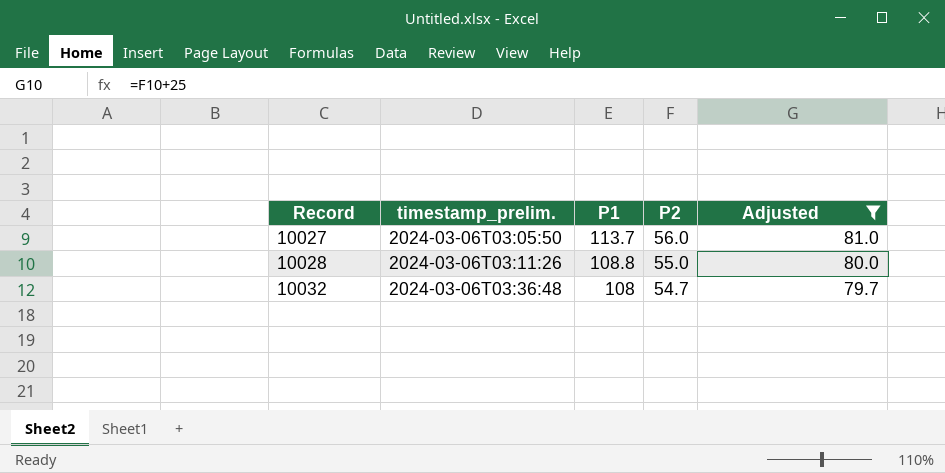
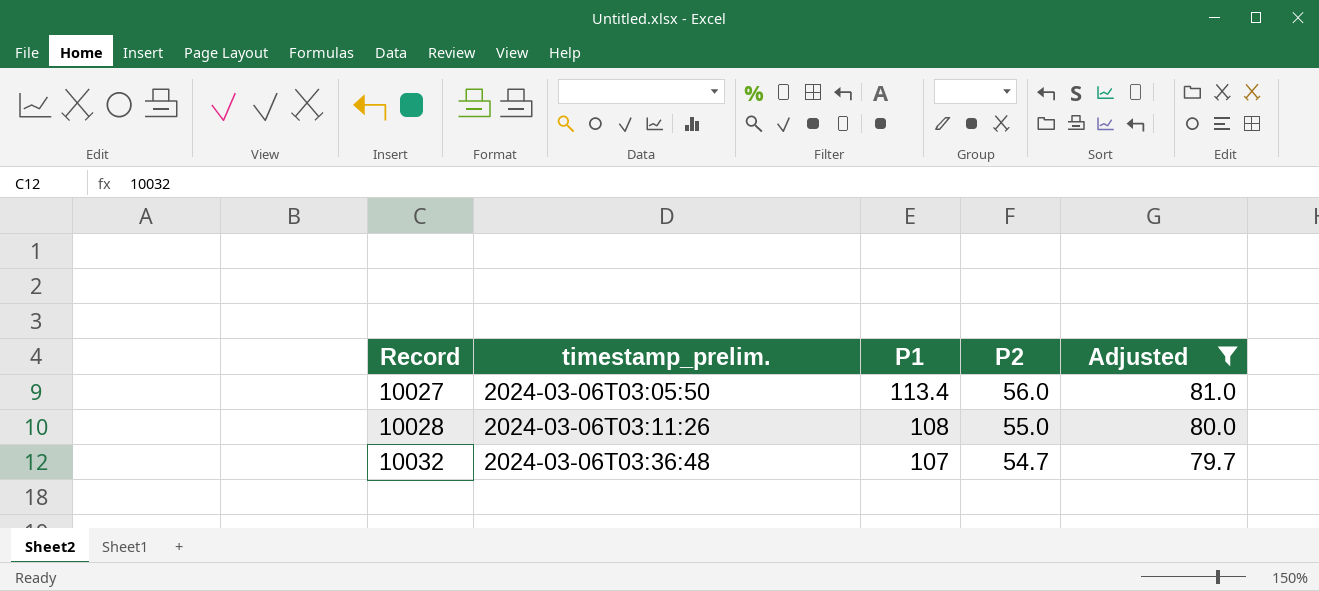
10027 | P1: 113.7 -> 113.4
10028 | P1: 108.8 -> 108
10032 | P1: 108 -> 107

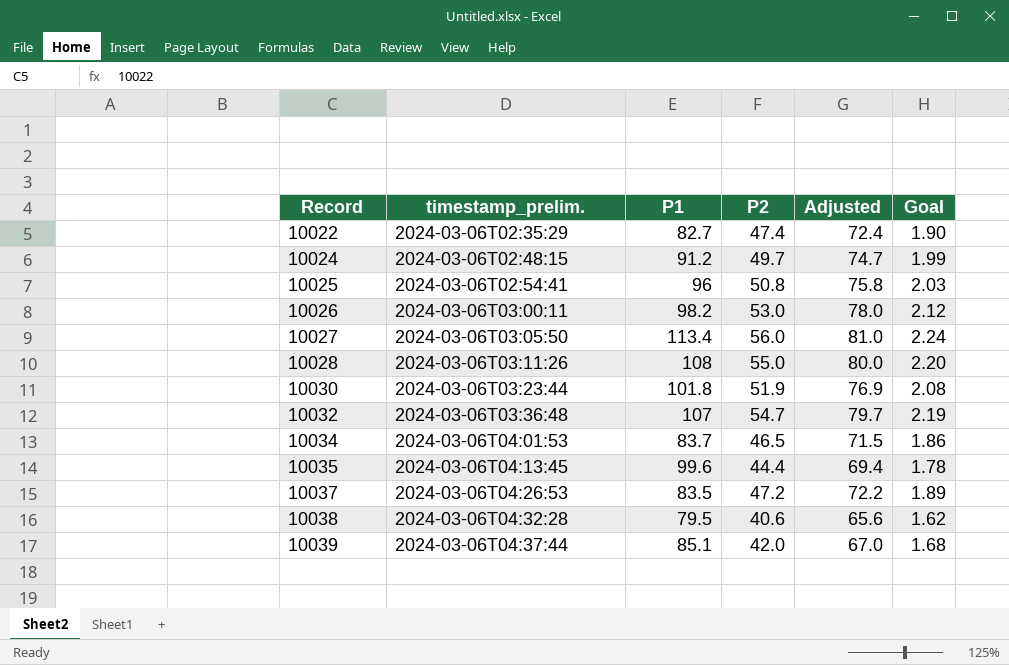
filter: Adjusted >= 79.7 -> none
column Goal | formula: none -> [P2] * 0.04

